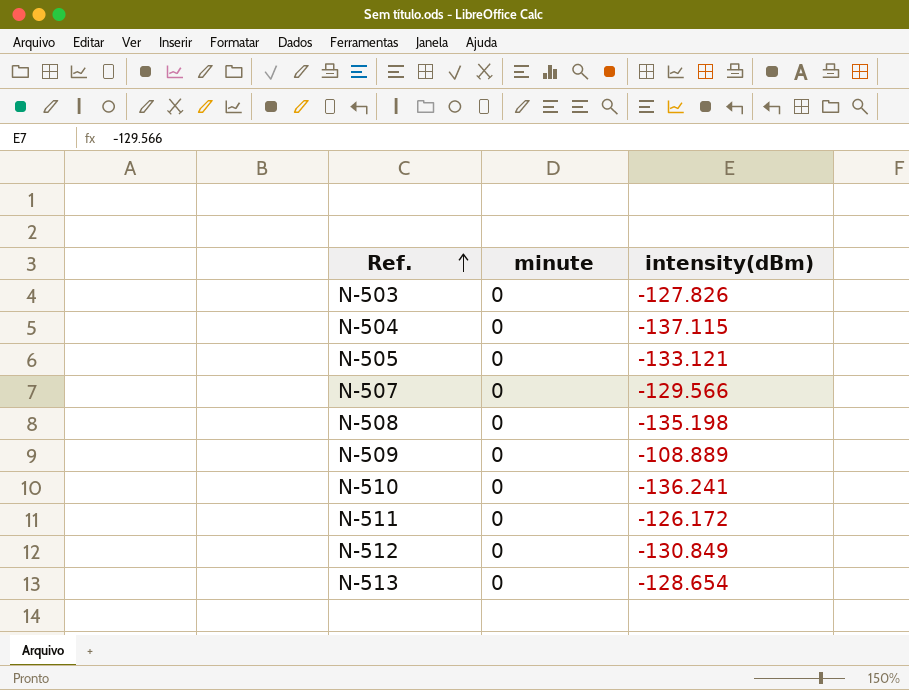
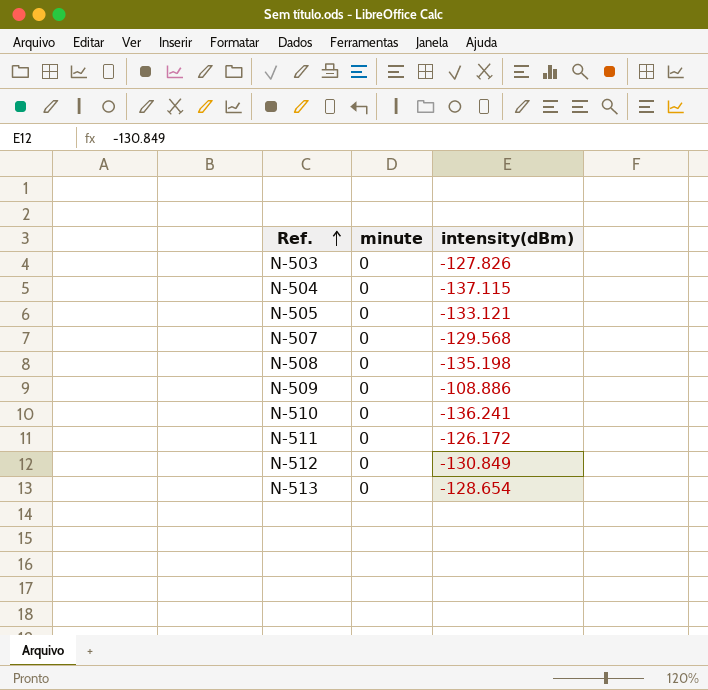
N-507 | intensity(dBm): -129.566 -> -129.568
N-509 | intensity(dBm): -108.889 -> -108.886

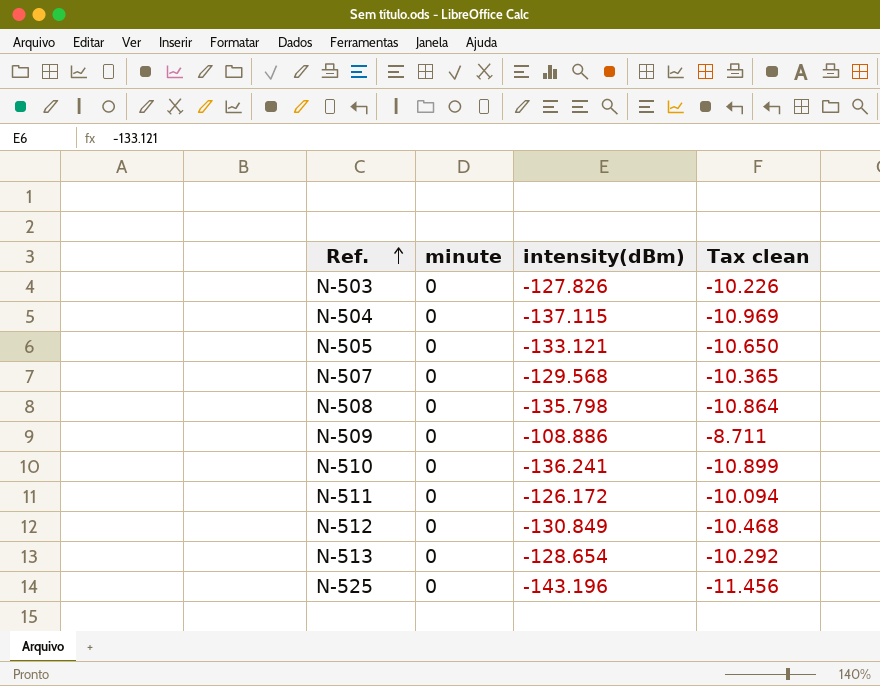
column Tax clean | formula: none -> [intensity(dBm)] * 0.08
N-508 | intensity(dBm): -135.198 -> -135.798
row N-525: none -> 0 | -143.196 | -11.456

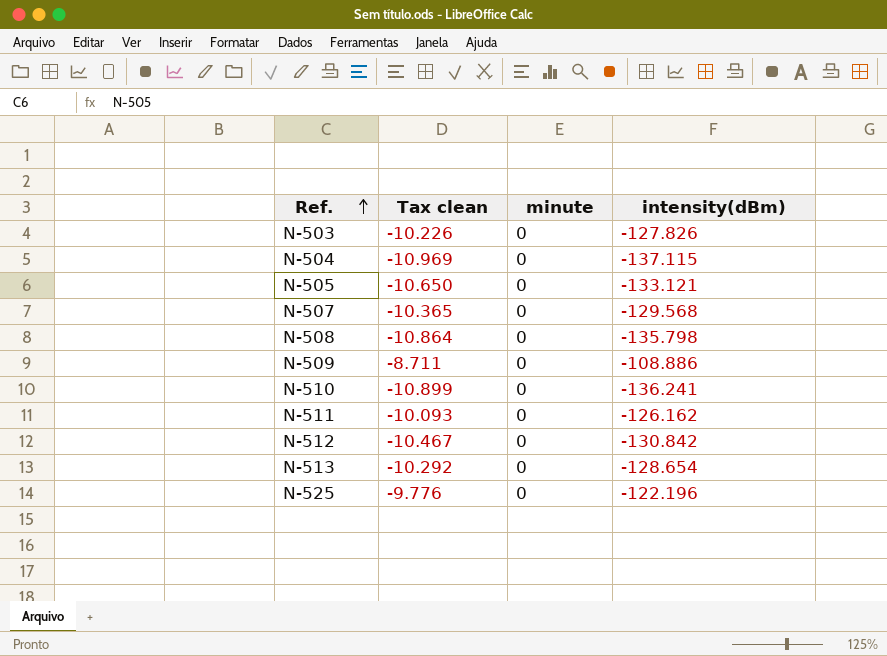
column Tax clean | position: 4 -> 2
N-511 | Tax clean: -10.094 -> -10.093
N-511 | intensity(dBm): -126.172 -> -126.162
N-512 | Tax clean: -10.468 -> -10.467
N-512 | intensity(dBm): -130.849 -> -130.842
N-525 | Tax clean: -11.456 -> -9.776
N-525 | intensity(dBm): -143.196 -> -122.196

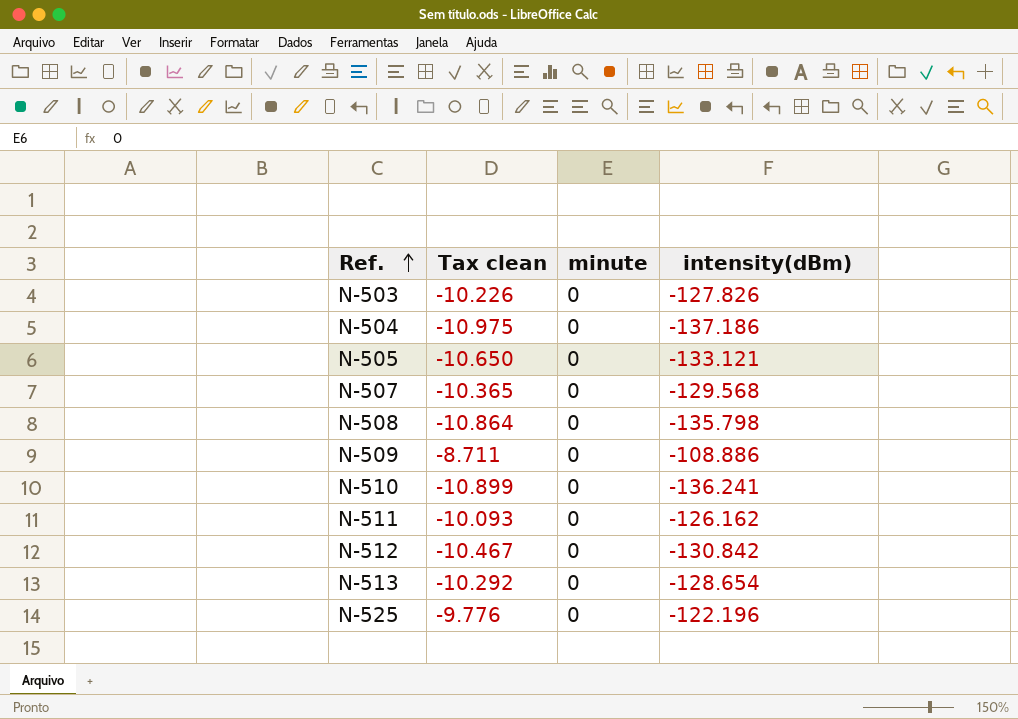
N-504 | Tax clean: -10.969 -> -10.975
N-504 | intensity(dBm): -137.115 -> -137.186

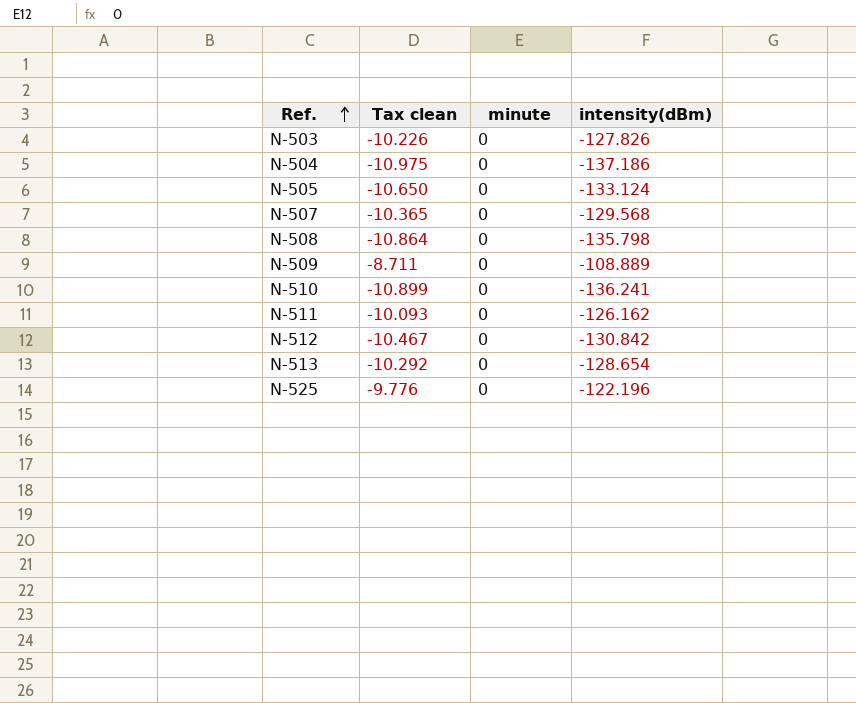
N-505 | intensity(dBm): -133.121 -> -133.124
N-509 | intensity(dBm): -108.886 -> -108.889

